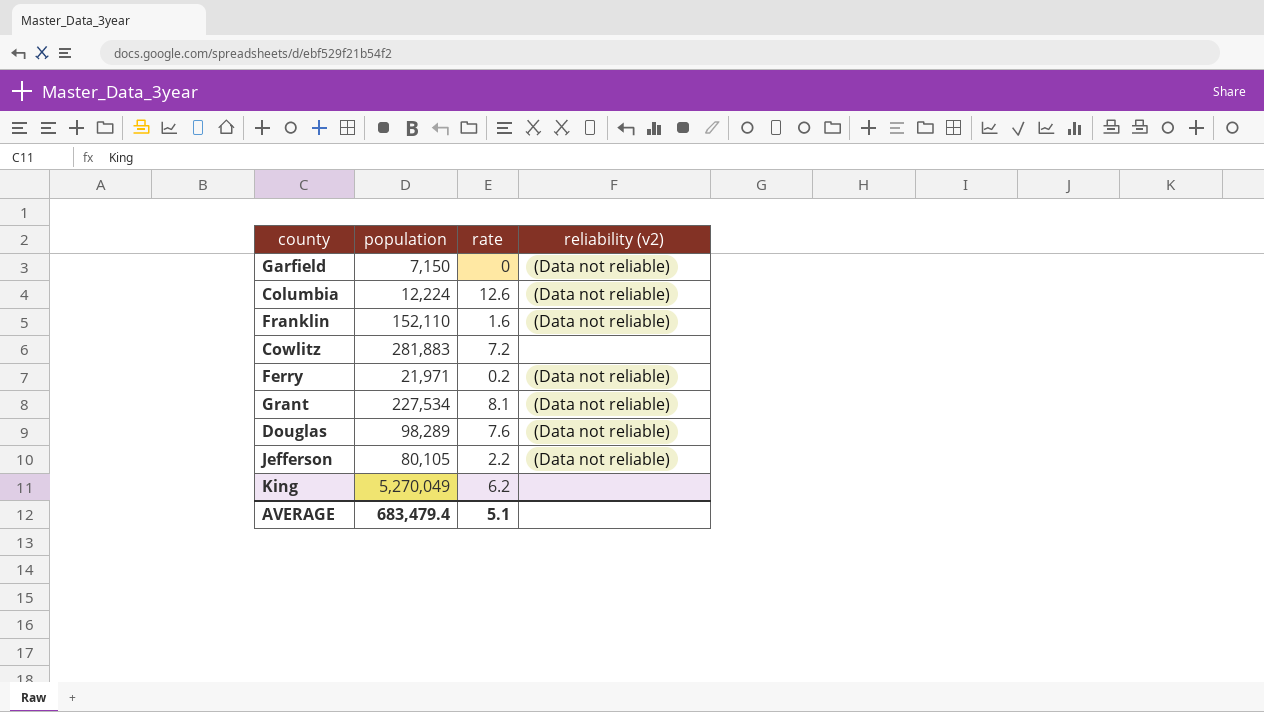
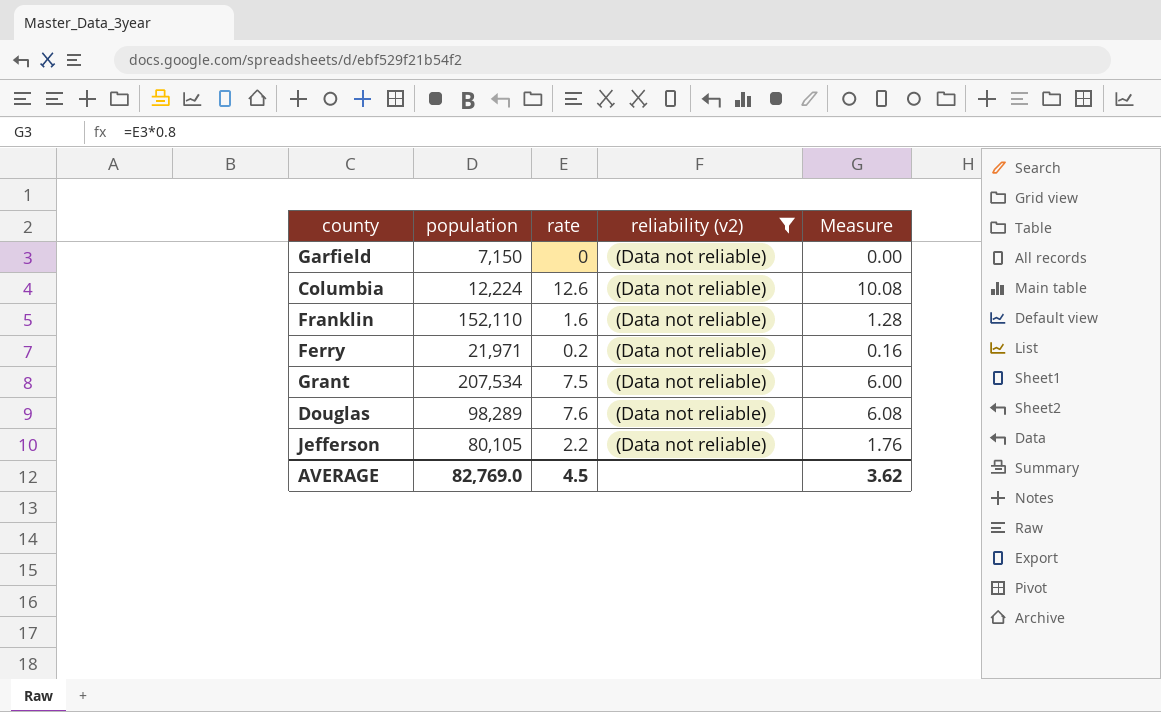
filter: none -> reliability (v2) = (Data not reliable)
column Measure | formula: none -> [rate] * 0.8
Grant | population: 227,534 -> 207,534
Grant | rate: 8.1 -> 7.5
AVERAGE | population: 683,479.4 -> 82,769.0
AVERAGE | rate: 5.1 -> 4.5

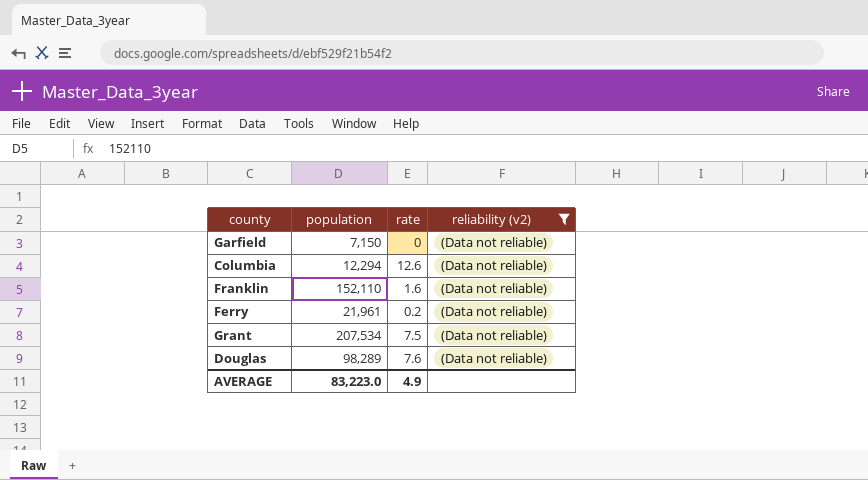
column Measure | formula: [rate] * 0.8 -> none
row Jefferson: 80,105 | 2.2 | (Data not reliable) | 1.76 -> none
Columbia | population: 12,224 -> 12,294
Ferry | population: 21,971 -> 21,961
AVERAGE | population: 82,769.0 -> 83,223.0
AVERAGE | rate: 4.5 -> 4.9

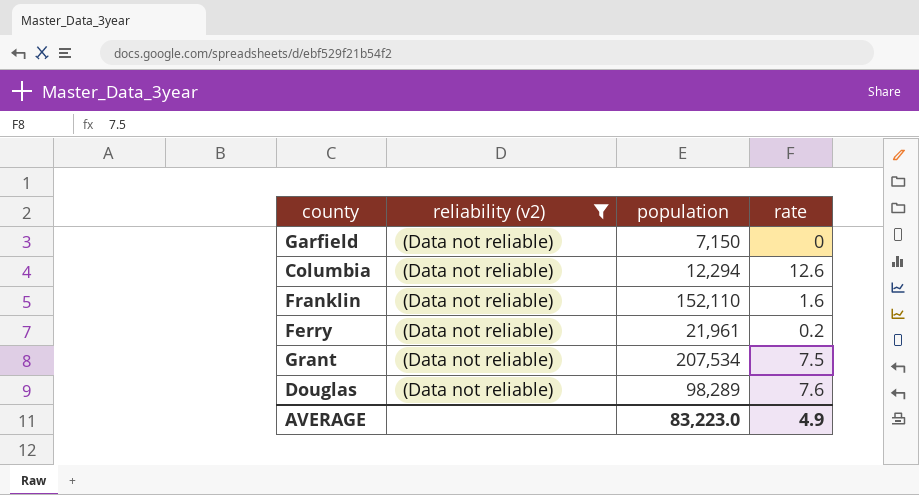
column reliability (v2) | position: 4 -> 2

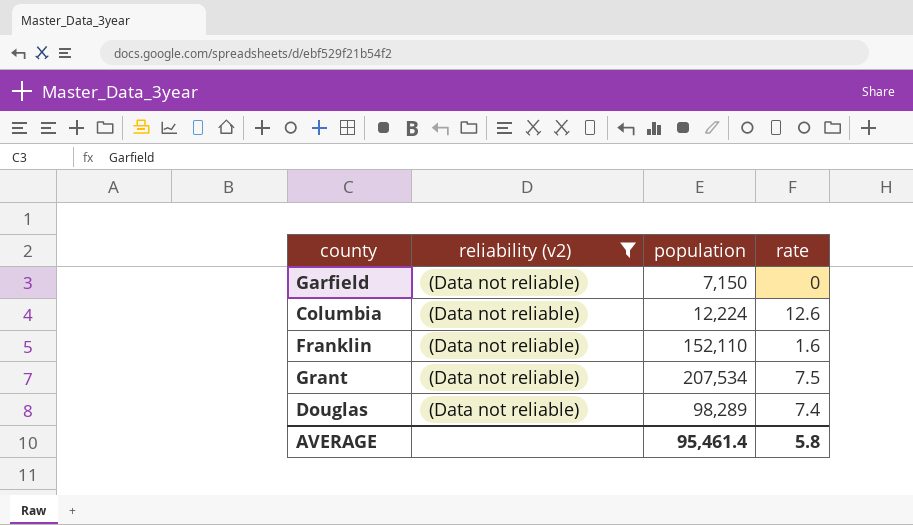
row Ferry: (Data not reliable) | 21,961 | 0.2 -> none
Columbia | population: 12,294 -> 12,224
Douglas | rate: 7.6 -> 7.4
AVERAGE | population: 83,223.0 -> 95,461.4
AVERAGE | rate: 4.9 -> 5.8

